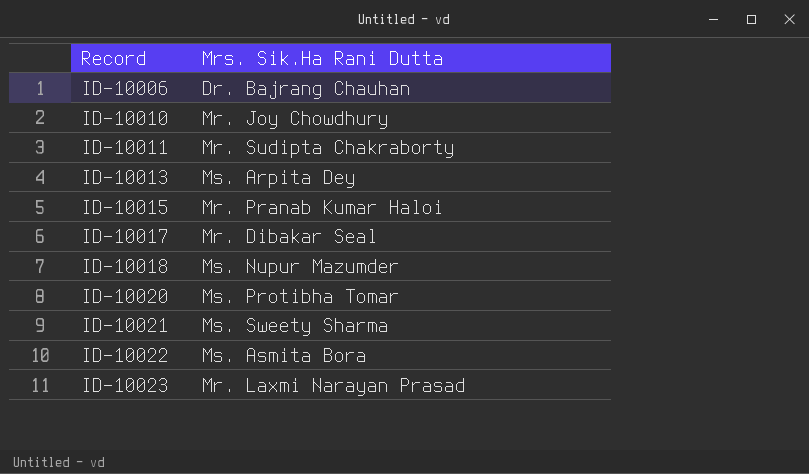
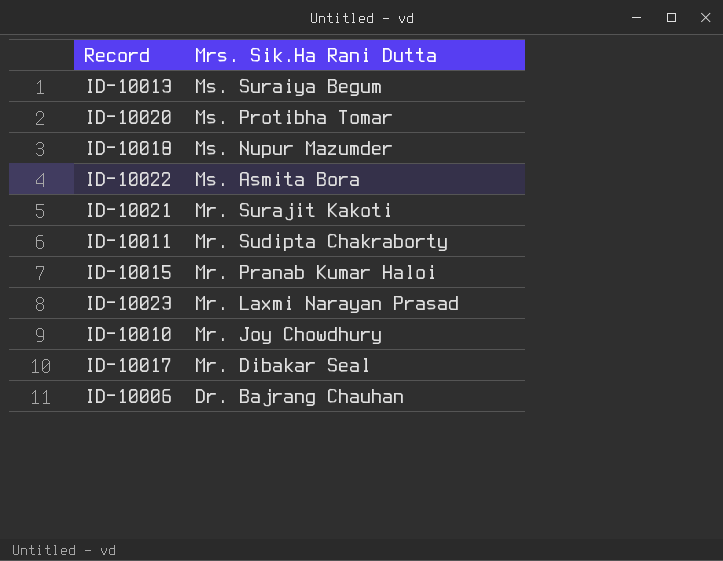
row order: Record ascending -> Mrs. Sik.Ha Rani Dutta descending
ID-10013 | Mrs. Sik.Ha Rani Dutta: Ms. Arpita Dey -> Ms. Suraiya Begum
ID-10021 | Mrs. Sik.Ha Rani Dutta: Ms. Sweety Sharma -> Mr. Surajit Kakoti

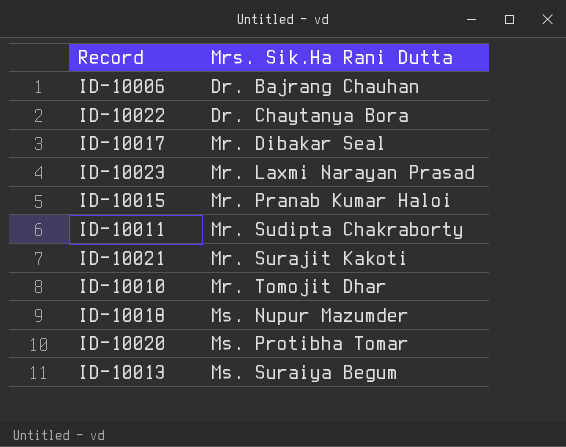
row order: Mrs. Sik.Ha Rani Dutta descending -> Mrs. Sik.Ha Rani Dutta ascending
ID-10022 | Mrs. Sik.Ha Rani Dutta: Ms. Asmita Bora -> Dr. Chaytanya Bora
ID-10010 | Mrs. Sik.Ha Rani Dutta: Mr. Joy Chowdhury -> Mr. Tomojit Dhar

